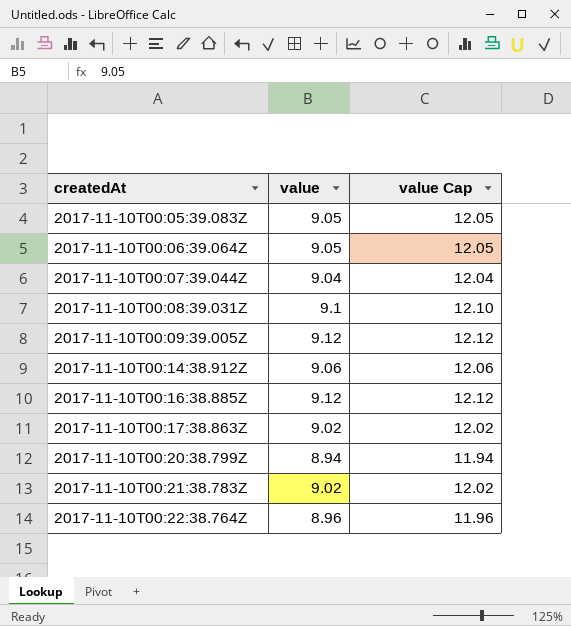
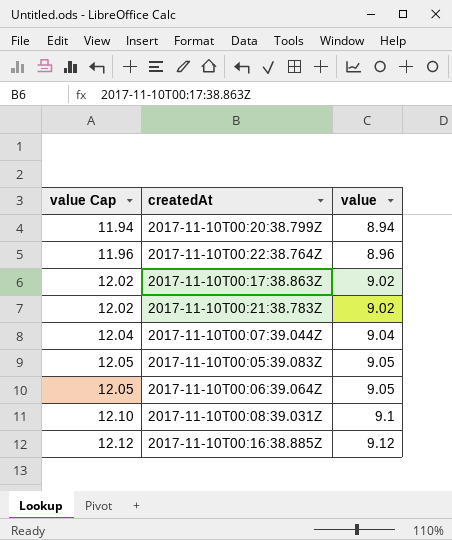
row order: createdAt ascending -> value Cap ascending
column value Cap | position: 3 -> 1
row 2017-11-10T00:09:39.005Z: 9.12 | 12.12 -> none
row 2017-11-10T00:14:38.912Z: 9.06 | 12.06 -> none

